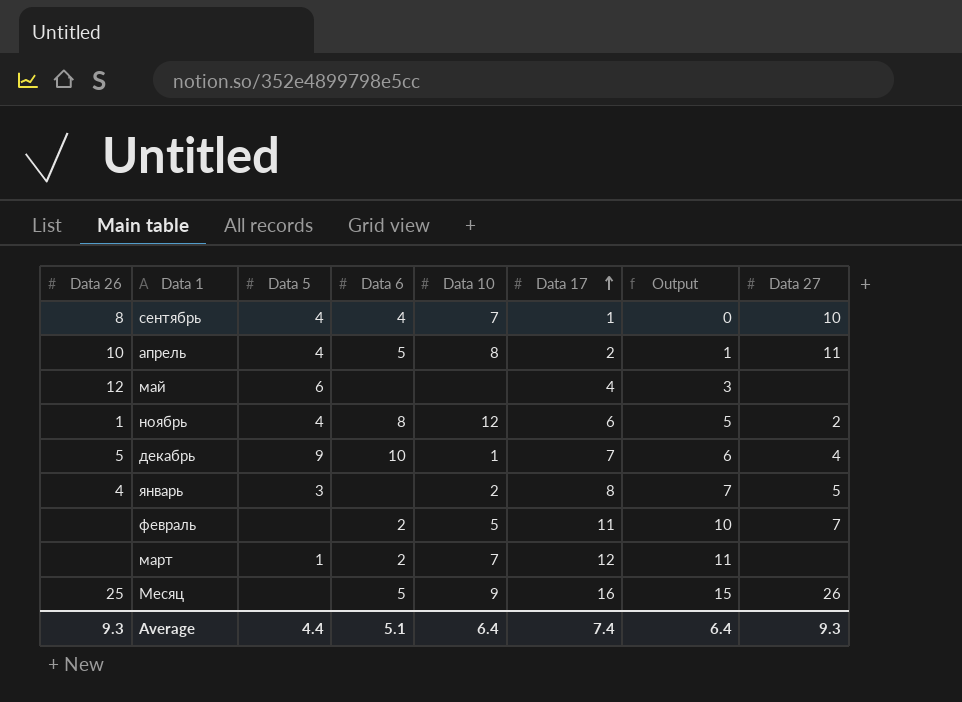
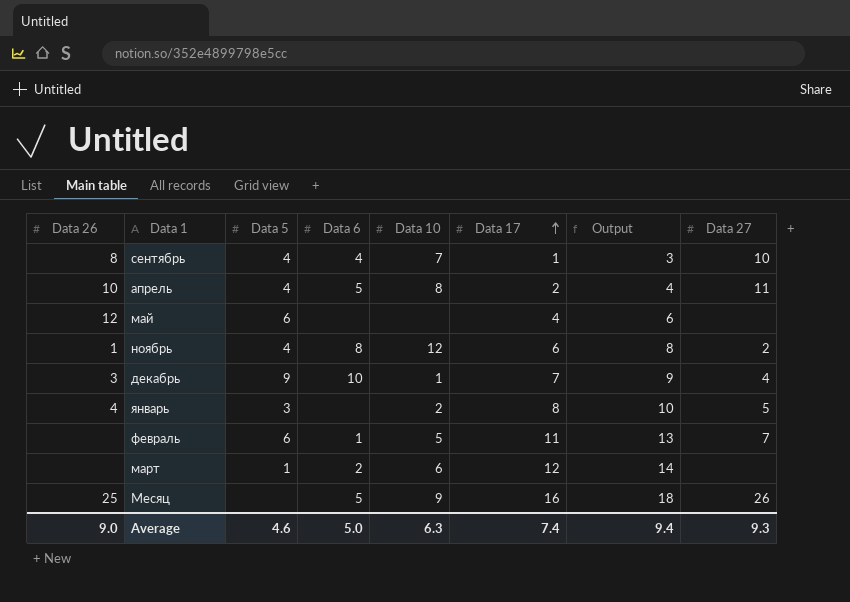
column Output | formula: [Data 17] - 1 -> [Data 17] + 2
декабрь | Data 26: 5 -> 3
февраль | Data 5: none -> 6
февраль | Data 6: 2 -> 1
март | Data 10: 7 -> 6
Average | Data 26: 9.3 -> 9.0
Average | Data 5: 4.4 -> 4.6
Average | Data 6: 5.1 -> 5.0
Average | Data 10: 6.4 -> 6.3
Average | Output: 6.4 -> 9.4

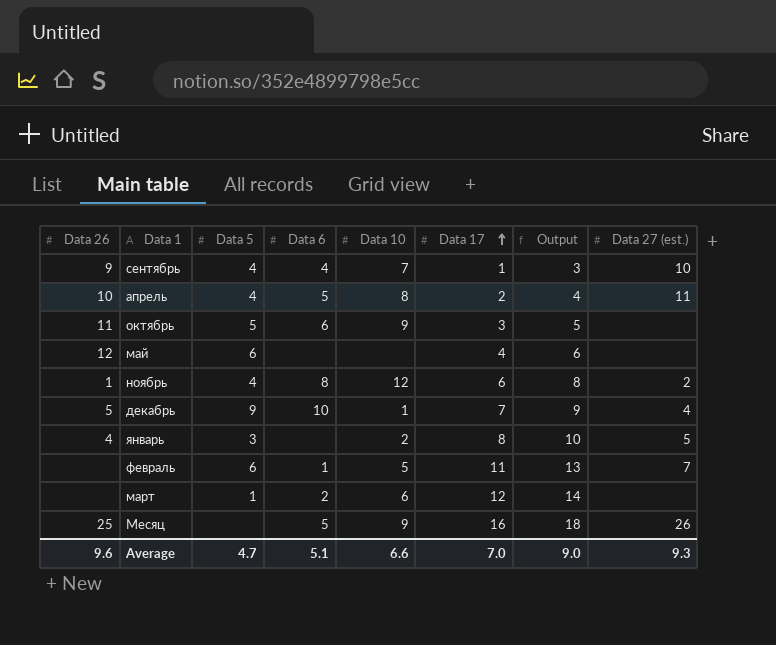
column name: Data 27 -> Data 27 (est.)
сентябрь | Data 26: 8 -> 9
row октябрь: none -> 11 | 5 | 6 | 9 | 3 | 5 | none
декабрь | Data 26: 3 -> 5
Average | Data 26: 9.0 -> 9.6
Average | Data 5: 4.6 -> 4.7
Average | Data 6: 5.0 -> 5.1
Average | Data 10: 6.3 -> 6.6
Average | Data 17: 7.4 -> 7.0
Average | Output: 9.4 -> 9.0

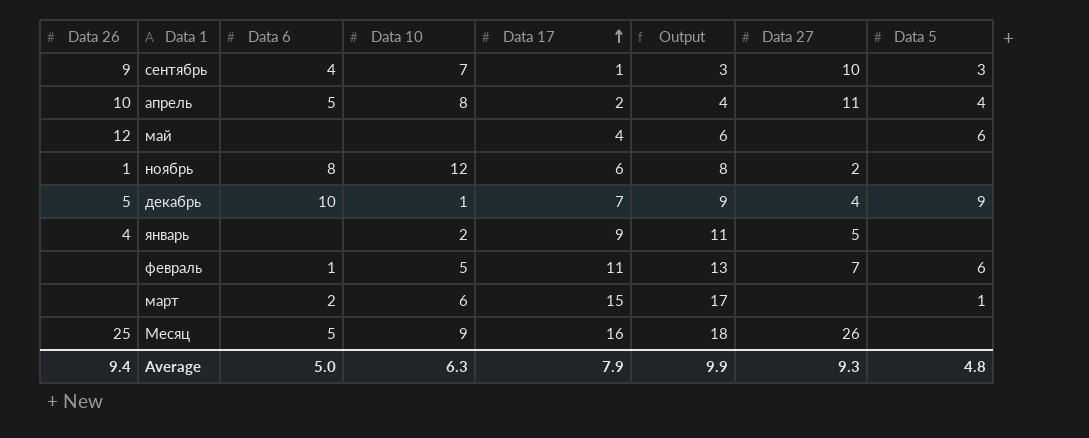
column name: Data 27 (est.) -> Data 27
column Data 5 | position: 3 -> 8
row октябрь: 11 | 5 | 6 | 9 | 3 | 5 | none -> none
сентябрь | Data 5: 4 -> 3
ноябрь | Data 5: 4 -> none
январь | Data 17: 8 -> 9
январь | Output: 10 -> 11
январь | Data 5: 3 -> none
март | Data 17: 12 -> 15
март | Output: 14 -> 17
Average | Data 26: 9.6 -> 9.4
Average | Data 6: 5.1 -> 5.0
Average | Data 10: 6.6 -> 6.3
Average | Data 17: 7.0 -> 7.9
Average | Output: 9.0 -> 9.9
Average | Data 5: 4.7 -> 4.8

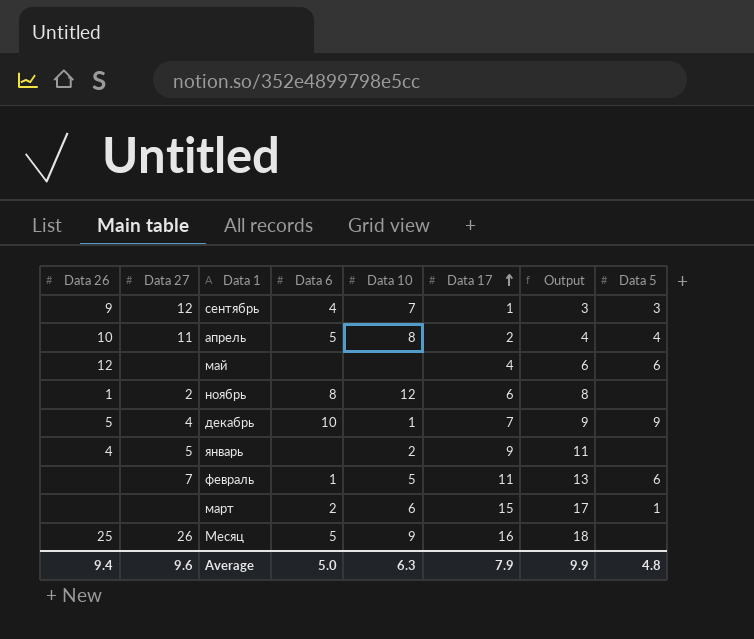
column Data 27 | position: 7 -> 2
сентябрь | Data 27: 10 -> 12
Average | Data 27: 9.3 -> 9.6

